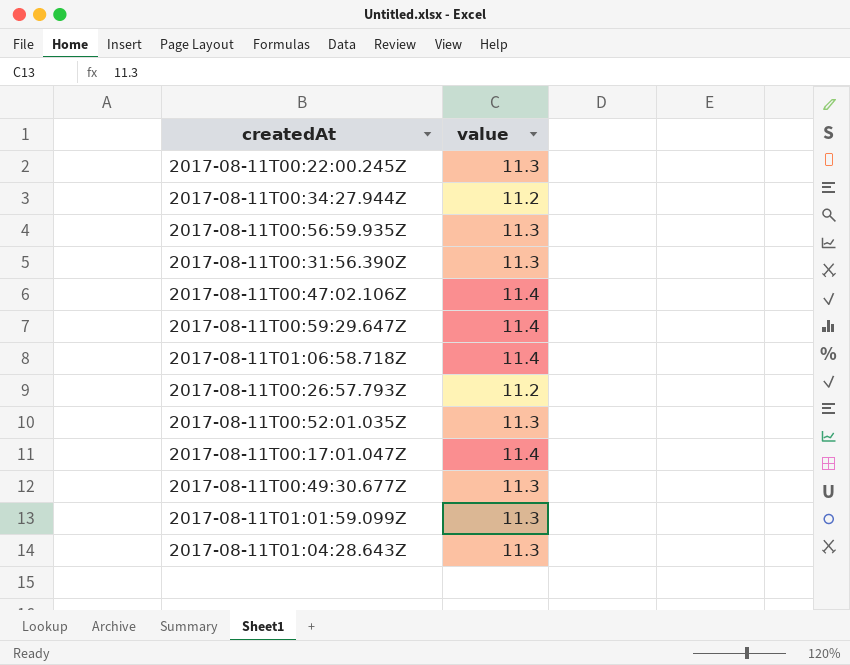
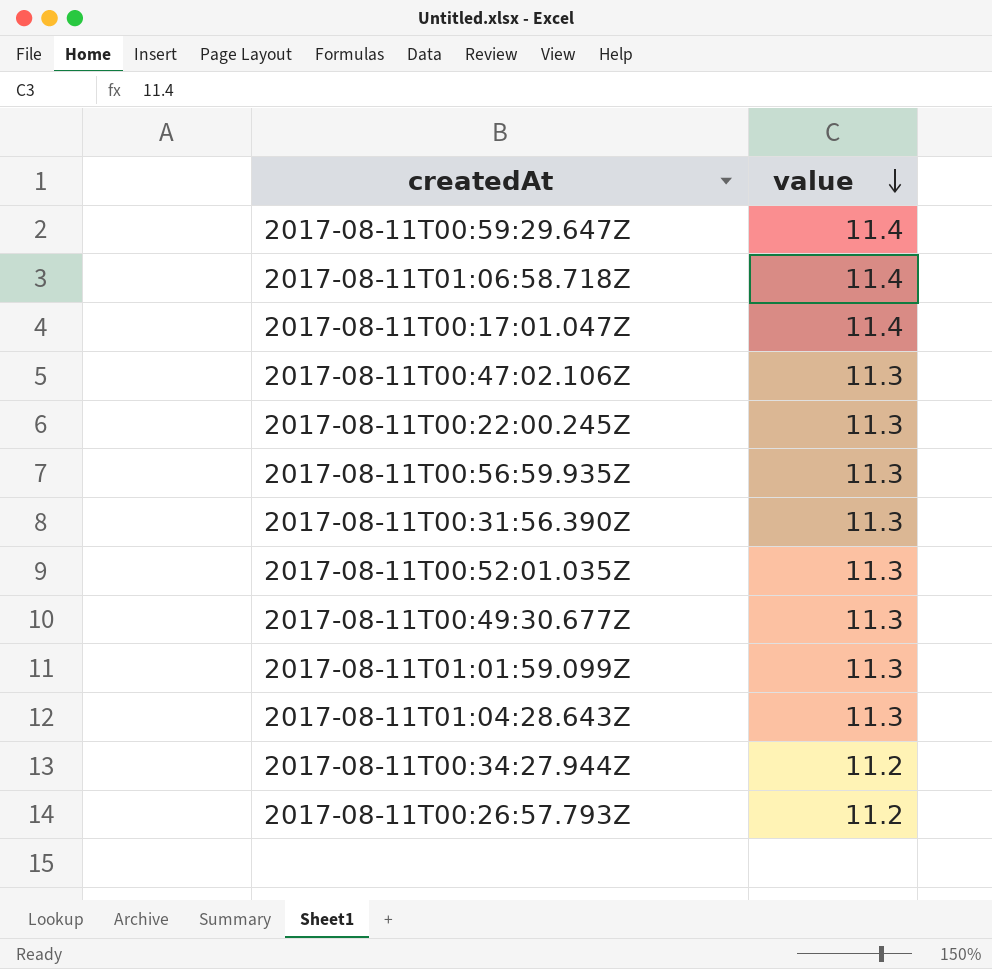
row order: none -> value descending
2017-08-11T00:47:02.106Z | value: 11.4 -> 11.3

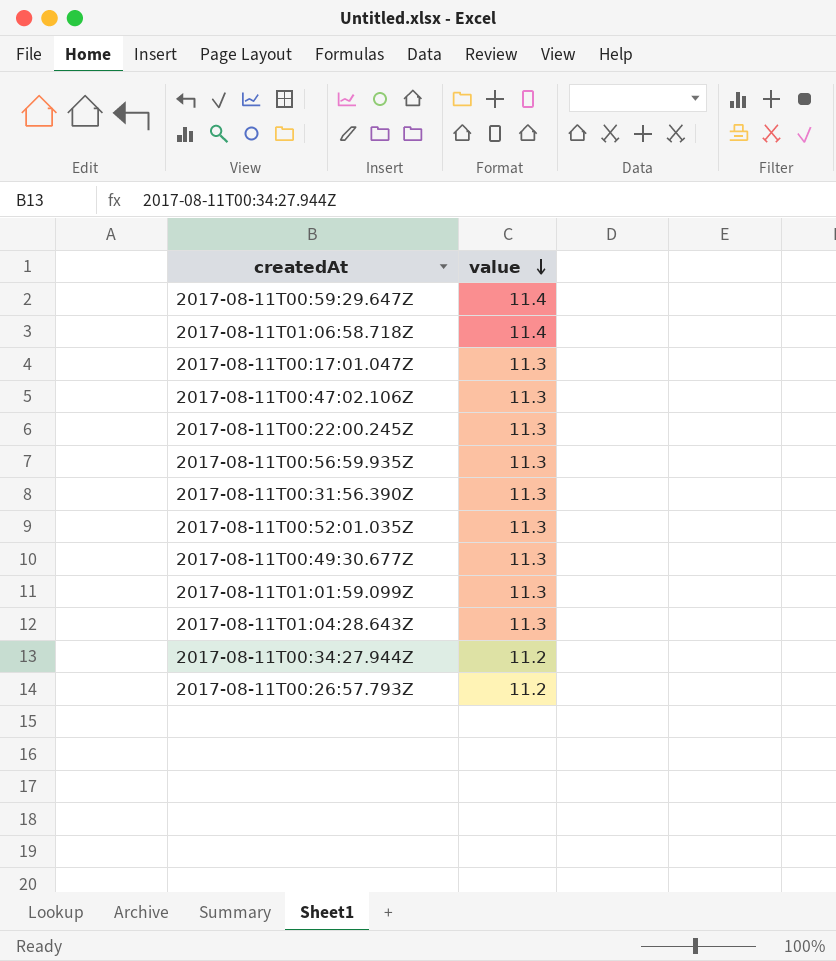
2017-08-11T00:17:01.047Z | value: 11.4 -> 11.3

